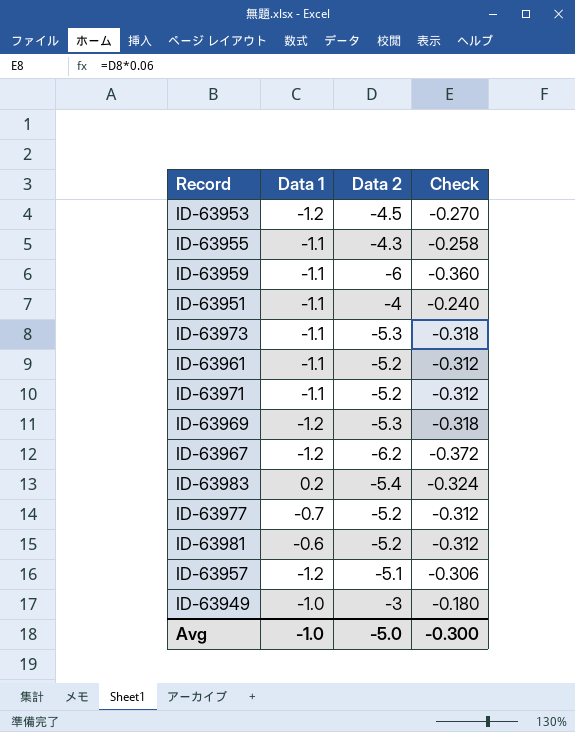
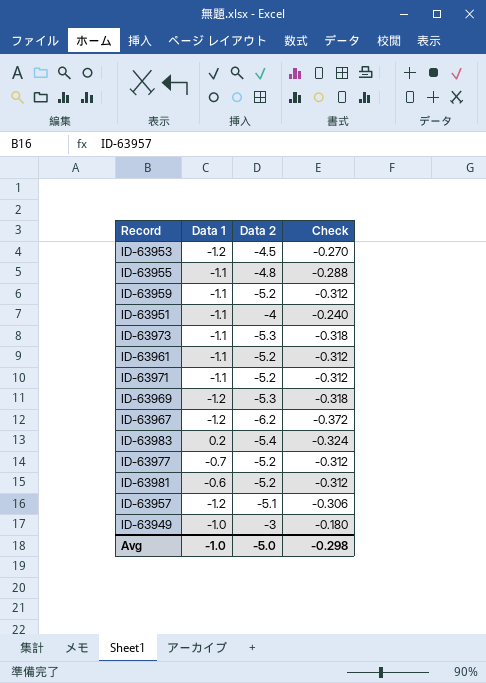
ID-63955 | Data 2: -4.3 -> -4.8
ID-63955 | Check: -0.258 -> -0.288
ID-63959 | Data 2: -6 -> -5.2
ID-63959 | Check: -0.360 -> -0.312
Avg | Check: -0.300 -> -0.298

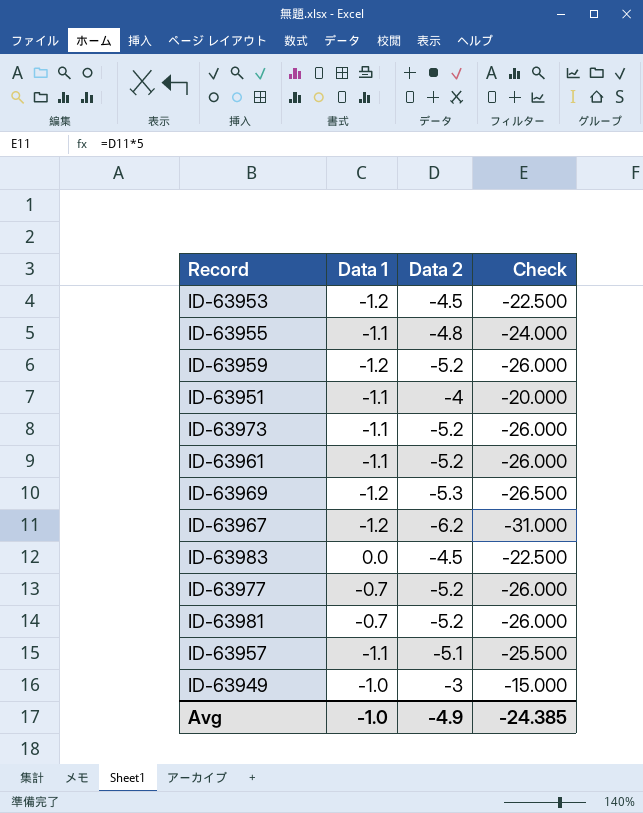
column Check | formula: [Data 2] * 0.06 -> [Data 2] * 5
row ID-63971: -1.1 | -5.2 | -0.312 -> none
ID-63959 | Data 1: -1.1 -> -1.2
ID-63973 | Data 2: -5.3 -> -5.2
ID-63983 | Data 1: 0.2 -> 0.0
ID-63983 | Data 2: -5.4 -> -4.5
ID-63981 | Data 1: -0.6 -> -0.7
ID-63957 | Data 1: -1.2 -> -1.1
Avg | Data 2: -5.0 -> -4.9
Avg | Check: -0.298 -> -24.385

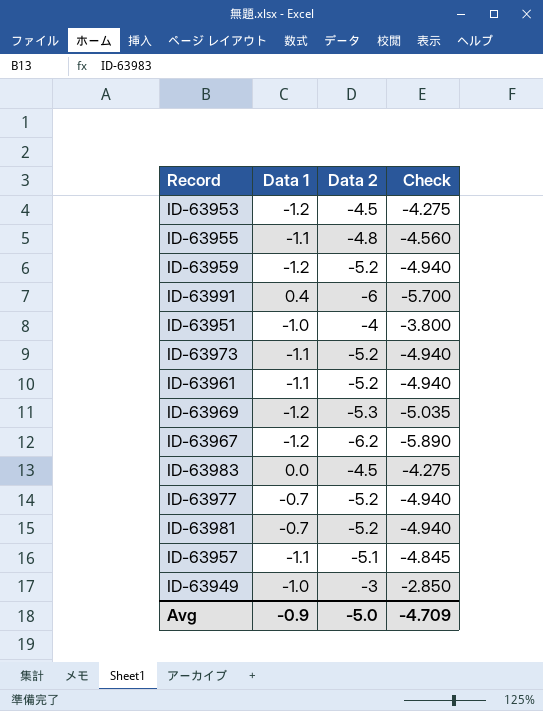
column Check | formula: [Data 2] * 5 -> [Data 2] * 0.95
row ID-63991: none -> 0.4 | -6 | -5.700
ID-63951 | Data 1: -1.1 -> -1.0
Avg | Data 1: -1.0 -> -0.9
Avg | Data 2: -4.9 -> -5.0
Avg | Check: -24.385 -> -4.709

